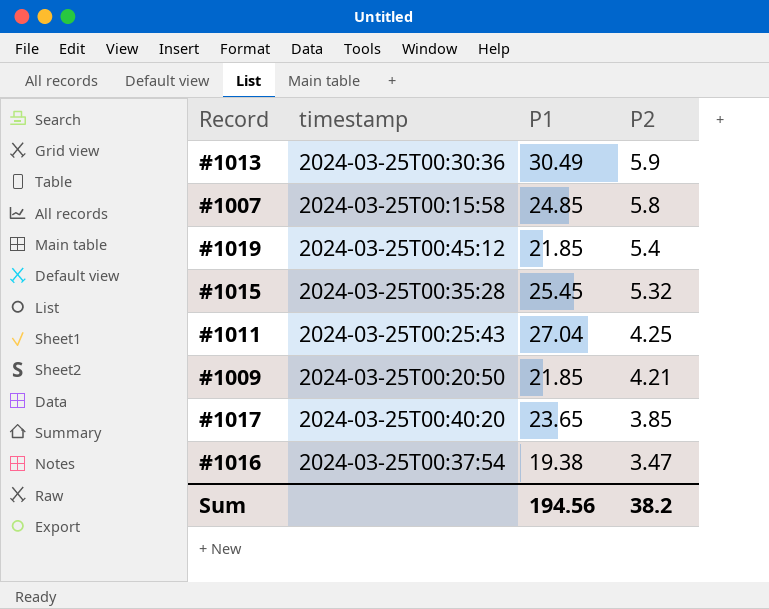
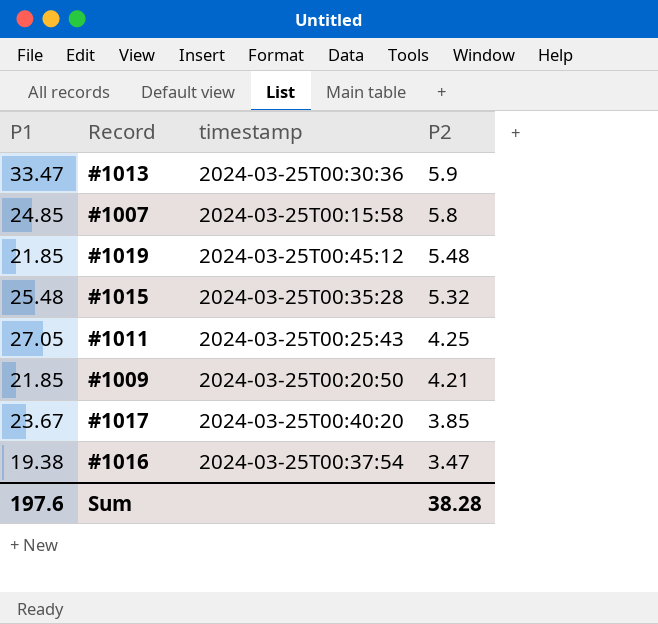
column P1 | position: 3 -> 1
#1013 | P1: 30.49 -> 33.47
#1019 | P2: 5.4 -> 5.48
#1015 | P1: 25.45 -> 25.48
#1011 | P1: 27.04 -> 27.05
#1017 | P1: 23.65 -> 23.67
Sum | P1: 194.56 -> 197.6
Sum | P2: 38.2 -> 38.28

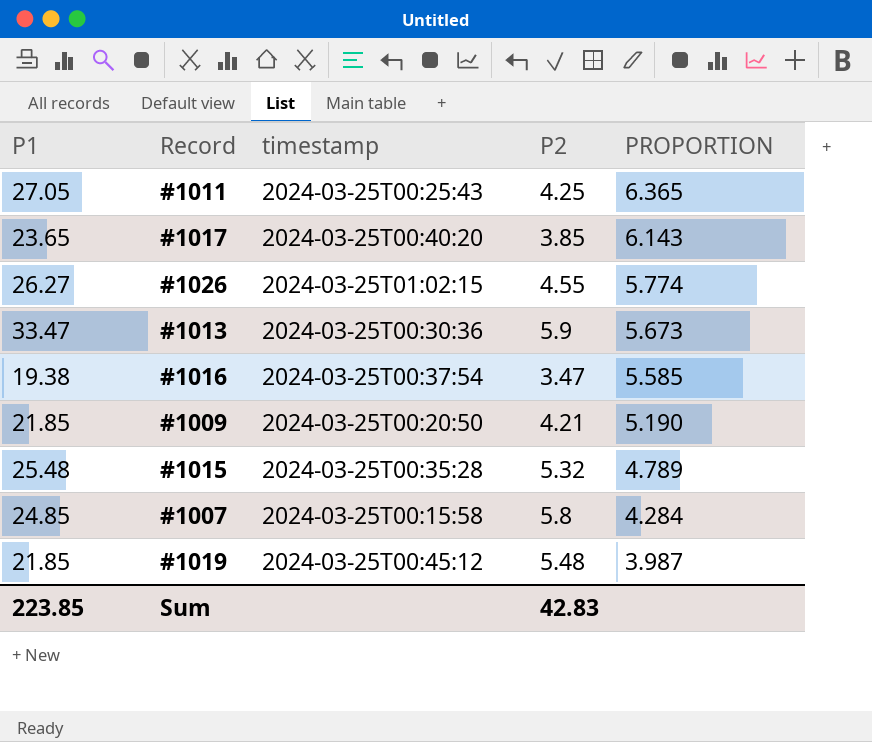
row order: P2 descending -> PROPORTION descending
column PROPORTION | formula: none -> [P1] / [P2]
#1017 | P1: 23.67 -> 23.65
row #1026: none -> 26.27 | 2024-03-25T01:02:15 | 4.55 | 5.774
Sum | P1: 197.6 -> 223.85
Sum | P2: 38.28 -> 42.83

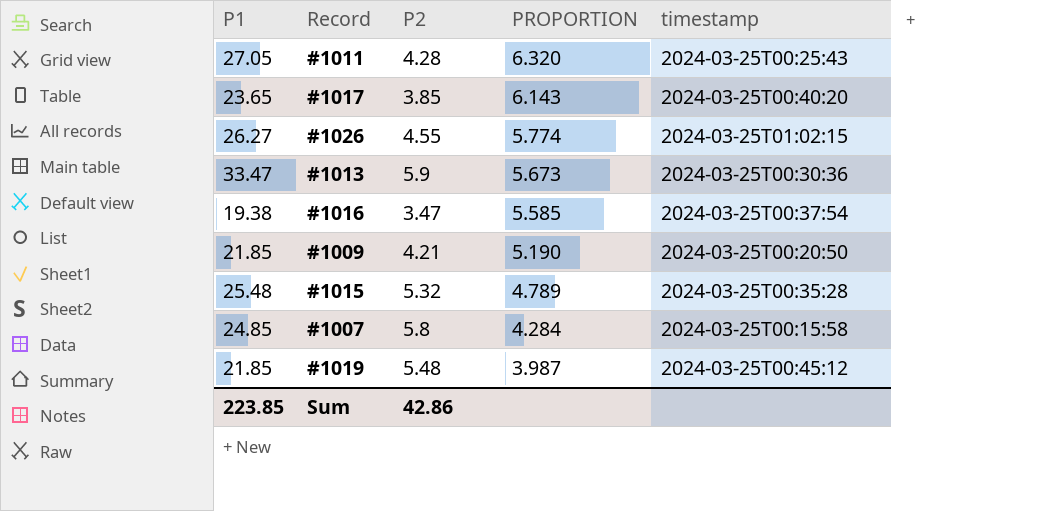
column timestamp | position: 3 -> 5
#1011 | P2: 4.25 -> 4.28
#1011 | PROPORTION: 6.365 -> 6.320
Sum | P2: 42.83 -> 42.86

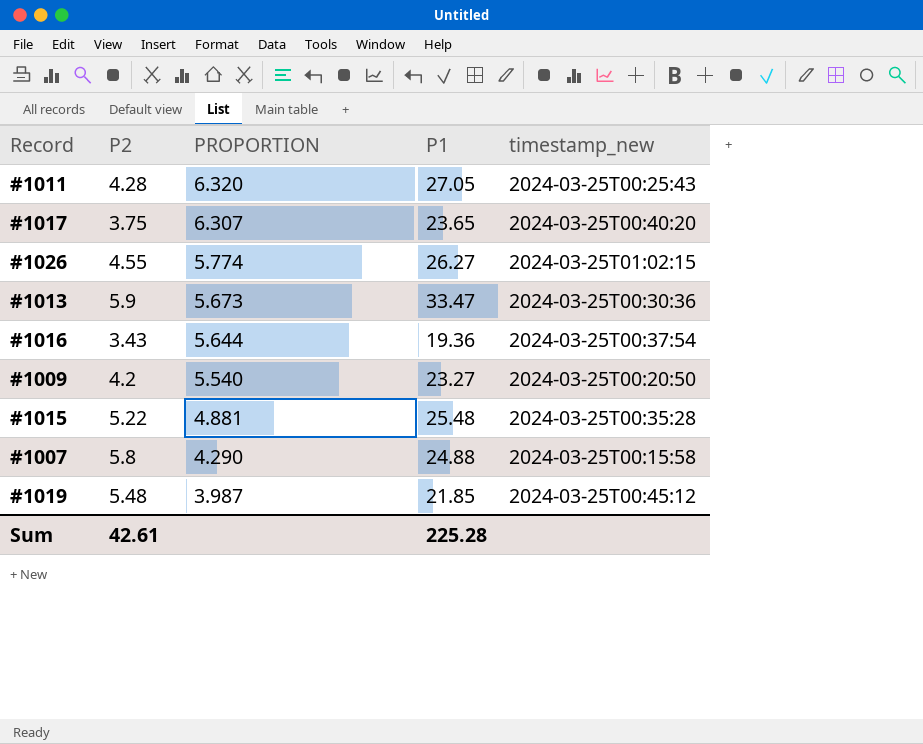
column P1 | position: 1 -> 4
column name: timestamp -> timestamp_new
#1017 | P2: 3.85 -> 3.75
#1017 | PROPORTION: 6.143 -> 6.307
#1016 | P2: 3.47 -> 3.43
#1016 | PROPORTION: 5.585 -> 5.644
#1016 | P1: 19.38 -> 19.36
#1009 | P2: 4.21 -> 4.2
#1009 | PROPORTION: 5.190 -> 5.540
#1009 | P1: 21.85 -> 23.27
#1015 | P2: 5.32 -> 5.22
#1015 | PROPORTION: 4.789 -> 4.881
#1007 | PROPORTION: 4.284 -> 4.290
#1007 | P1: 24.85 -> 24.88
Sum | P2: 42.86 -> 42.61
Sum | P1: 223.85 -> 225.28

